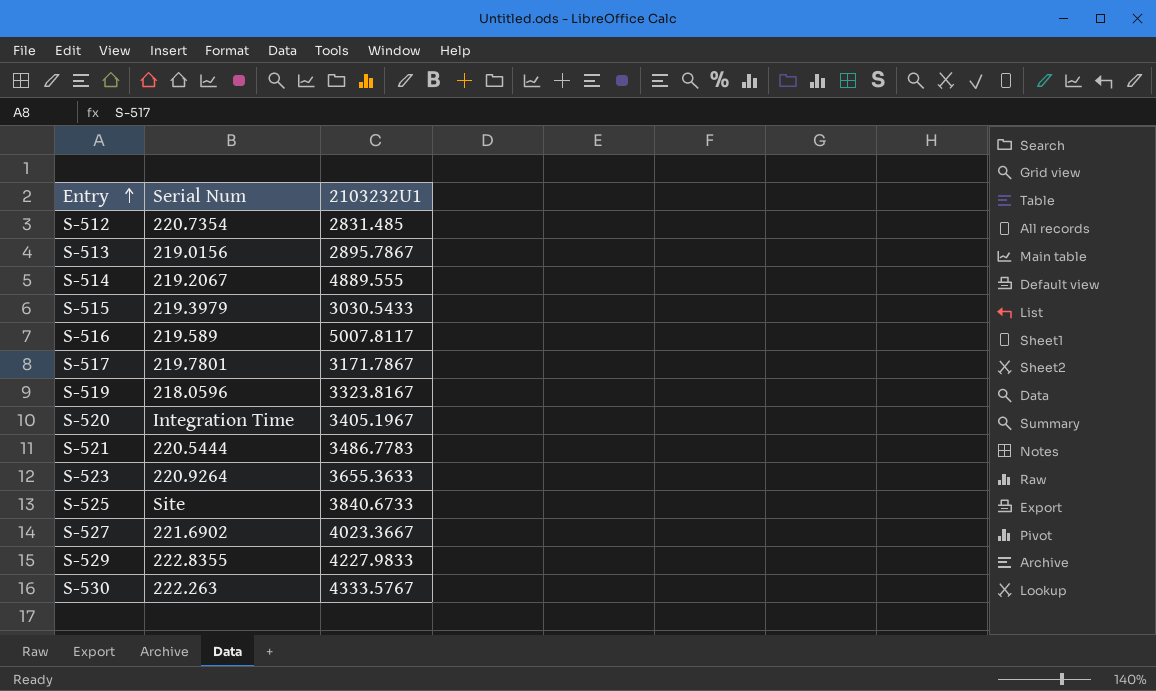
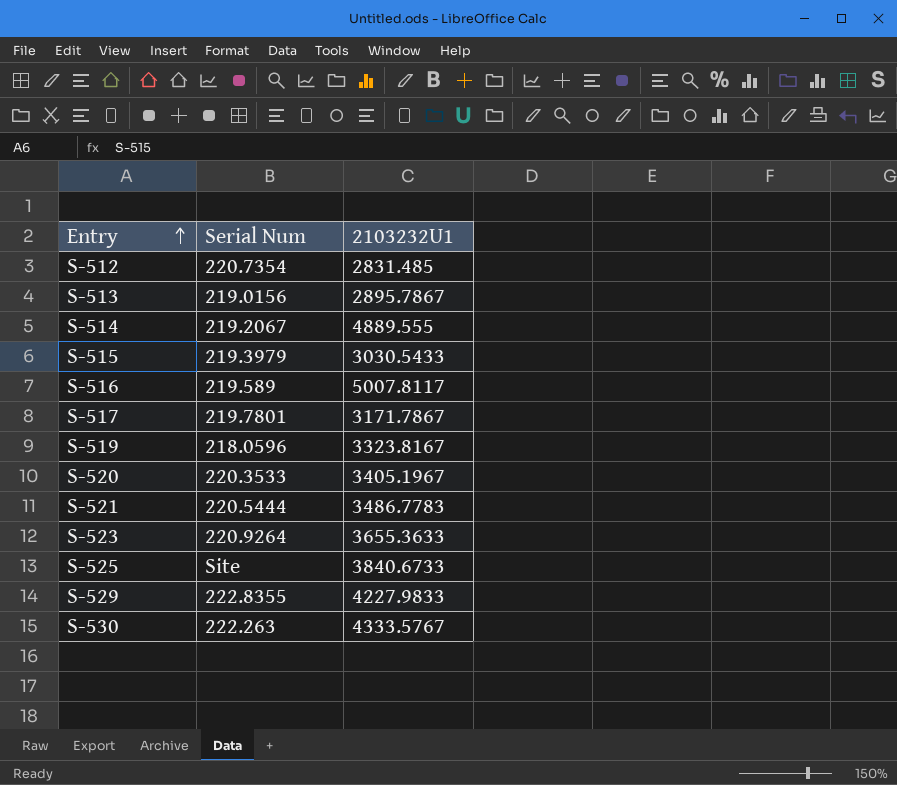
row S-527: 221.6902 | 4023.3667 -> none
S-520 | Serial Num: Integration Time -> 220.3533

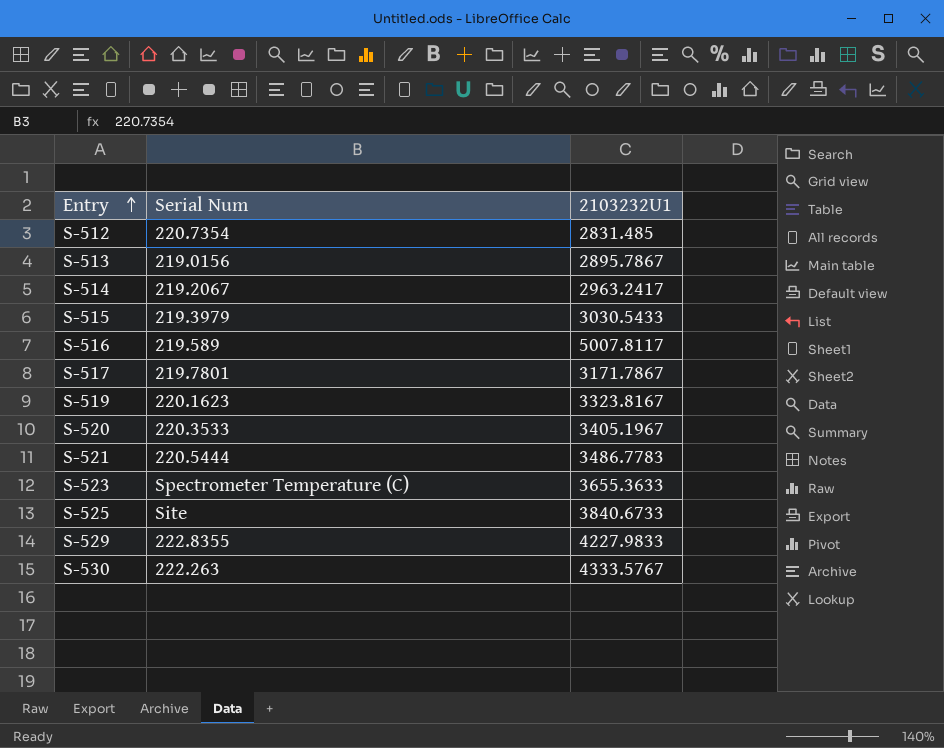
S-514 | 2103232U1: 4889.555 -> 2963.2417
S-519 | Serial Num: 218.0596 -> 220.1623
S-523 | Serial Num: 220.9264 -> Spectrometer Temperature (C)

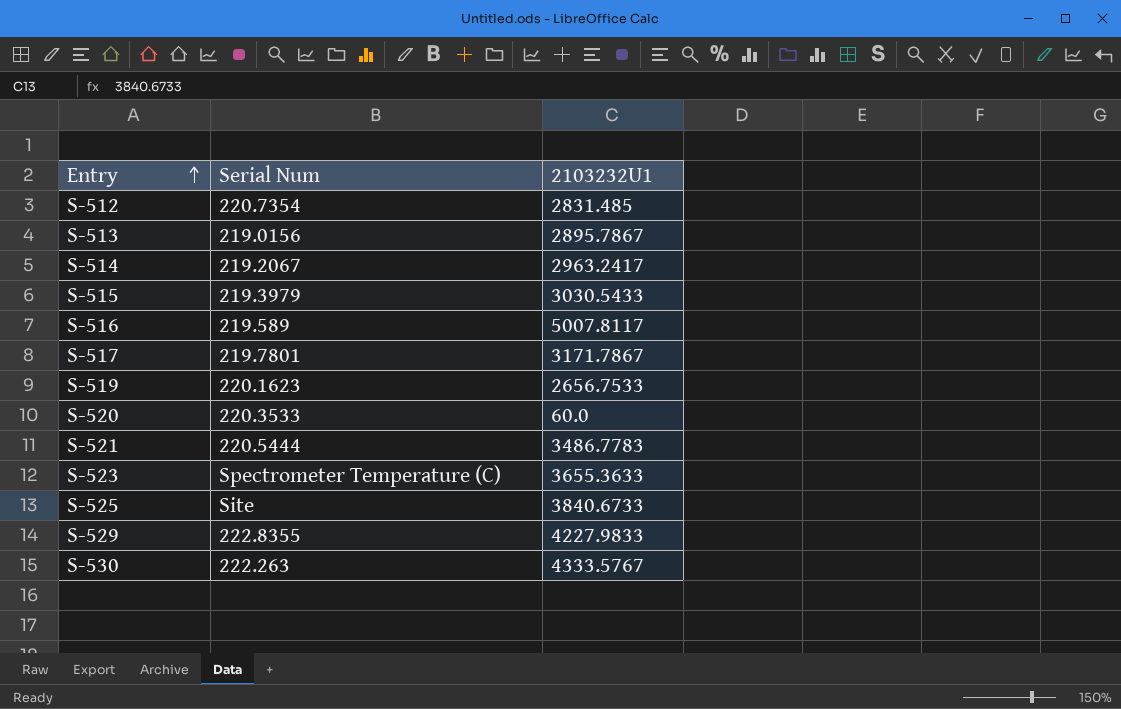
S-519 | 2103232U1: 3323.8167 -> 2656.7533
S-520 | 2103232U1: 3405.1967 -> 60.0

